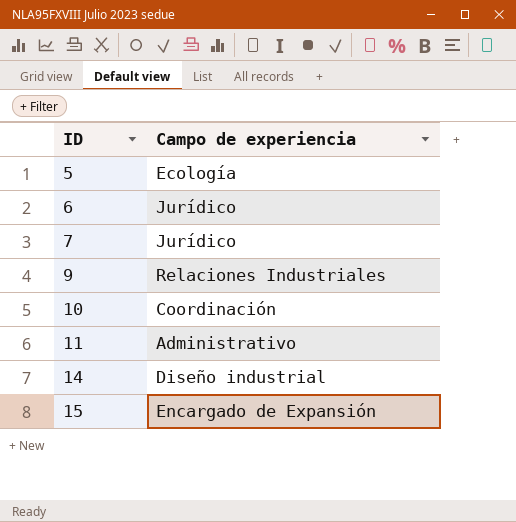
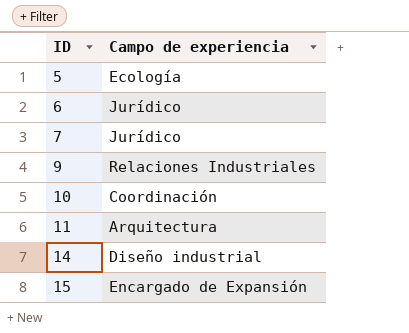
11 | Campo de experiencia: Administrativo -> Arquitectura

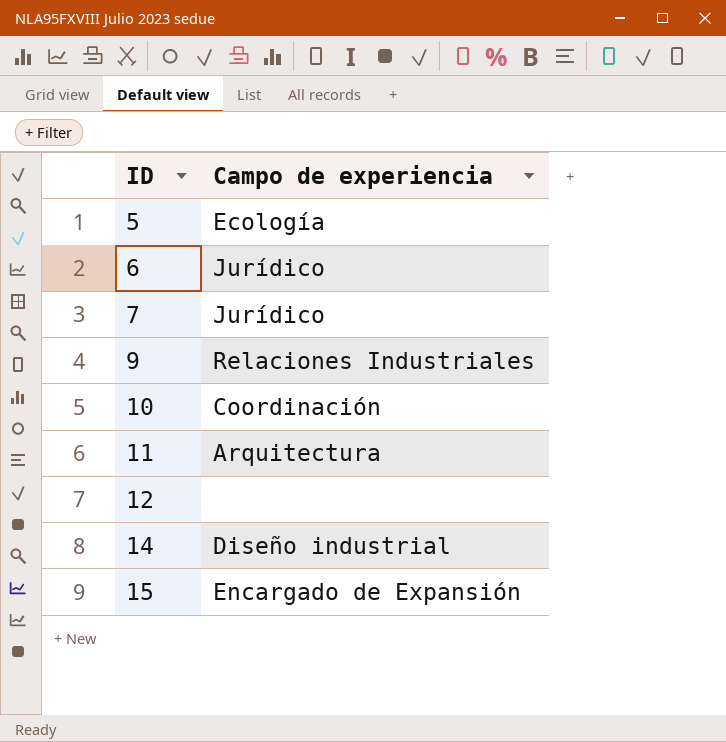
row 12: none -> none

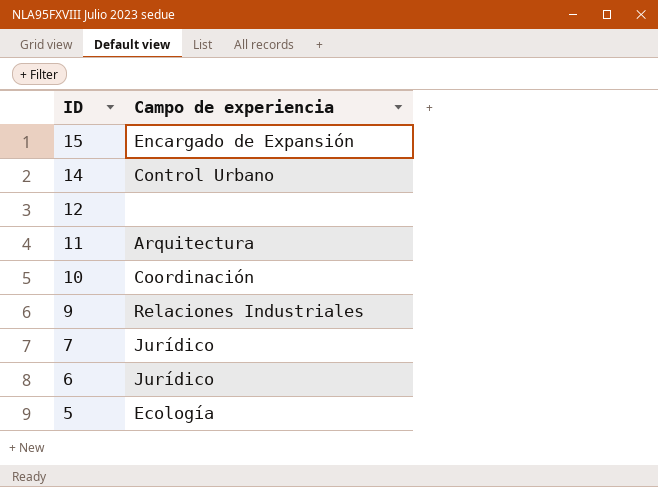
row order: ID ascending -> ID descending
14 | Campo de experiencia: Diseño industrial -> Control Urbano

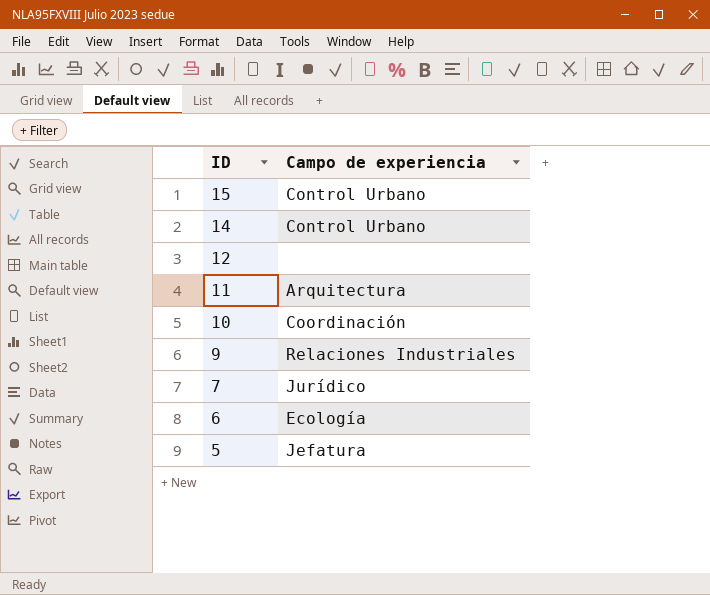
15 | Campo de experiencia: Encargado de Expansión -> Control Urbano
6 | Campo de experiencia: Jurídico -> Ecología
5 | Campo de experiencia: Ecología -> Jefatura

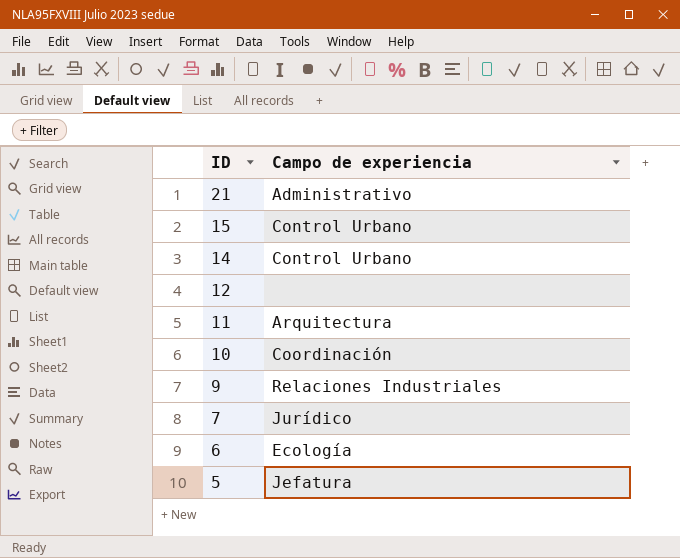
row 21: none -> Administrativo

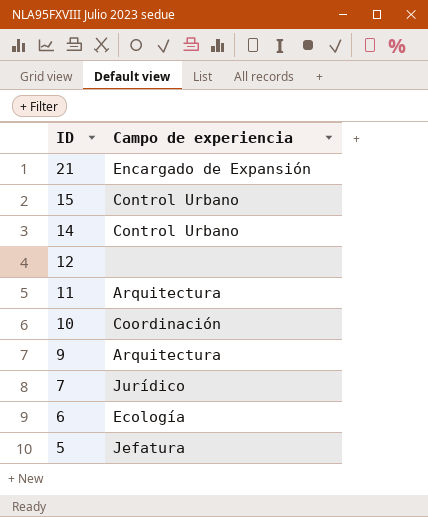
21 | Campo de experiencia: Administrativo -> Encargado de Expansión
9 | Campo de experiencia: Relaciones Industriales -> Arquitectura

